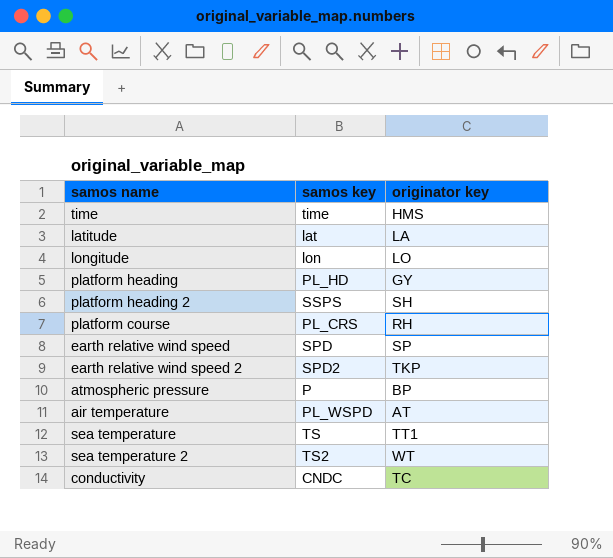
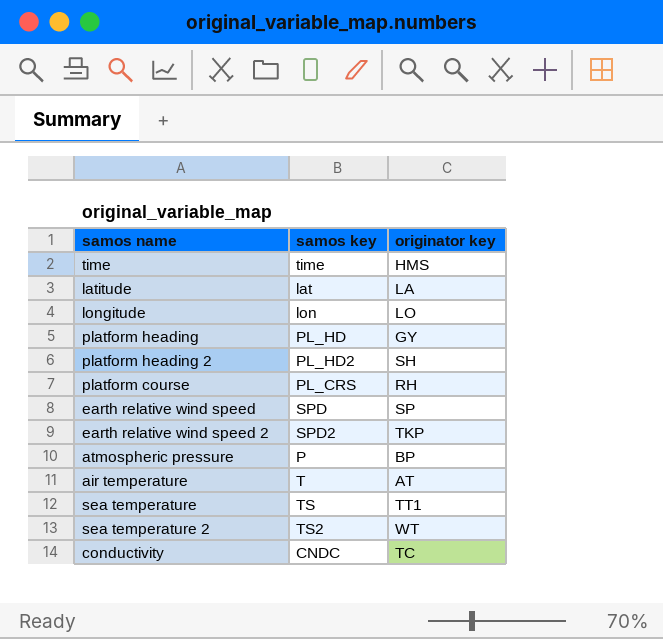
platform heading 2 | samos key: SSPS -> PL_HD2
air temperature | samos key: PL_WSPD -> T

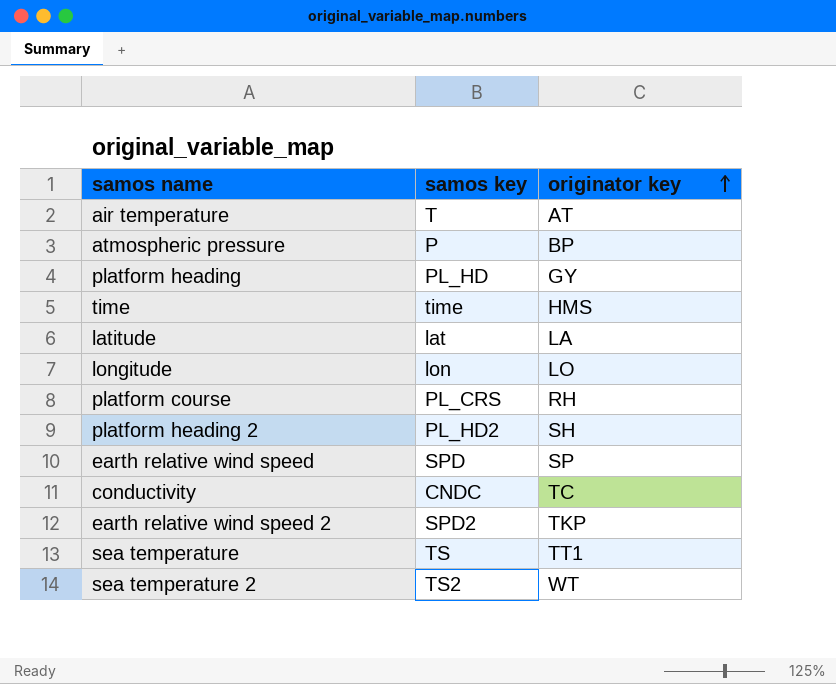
row order: none -> originator key ascending

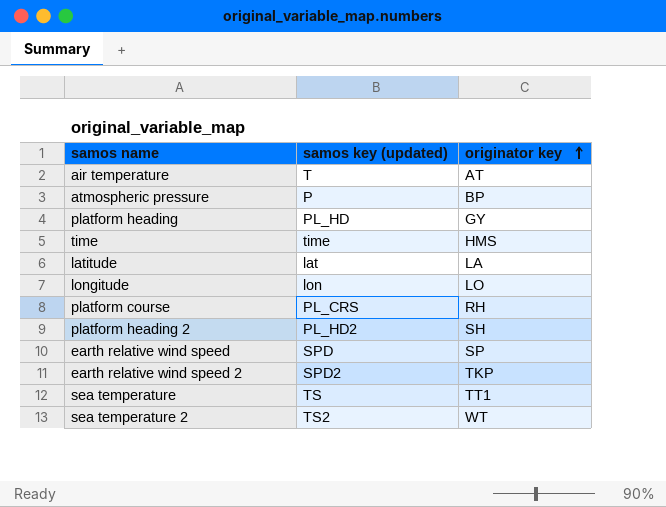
column name: samos key -> samos key (updated)
row conductivity: CNDC | TC -> none

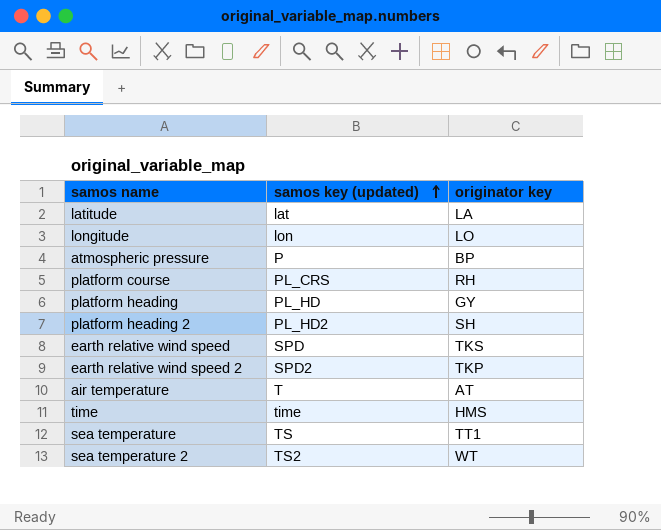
row order: originator key ascending -> samos key (updated) ascending
earth relative wind speed | originator key: SP -> TKS

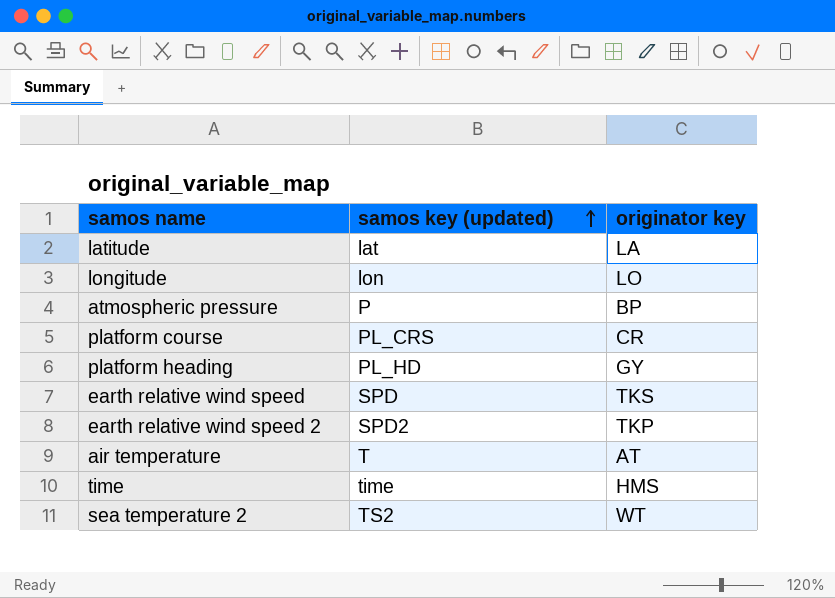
row platform heading 2: PL_HD2 | SH -> none
row sea temperature: TS | TT1 -> none
platform course | originator key: RH -> CR

